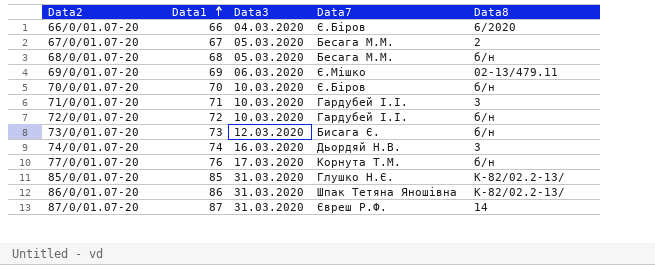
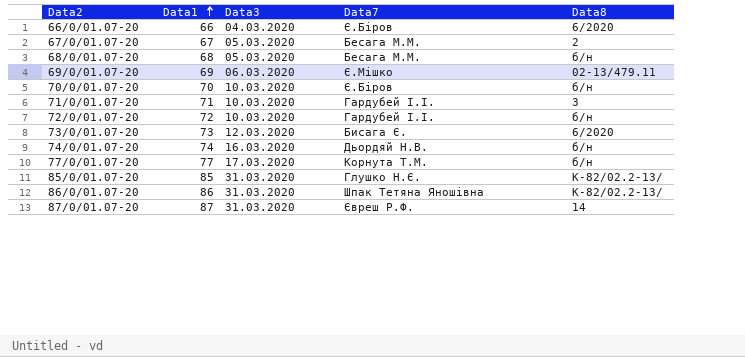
73/0/01.07-20 | Data8: б/н -> 6/2020
74/0/01.07-20 | Data8: 3 -> б/н
77/0/01.07-20 | Data1: 76 -> 77

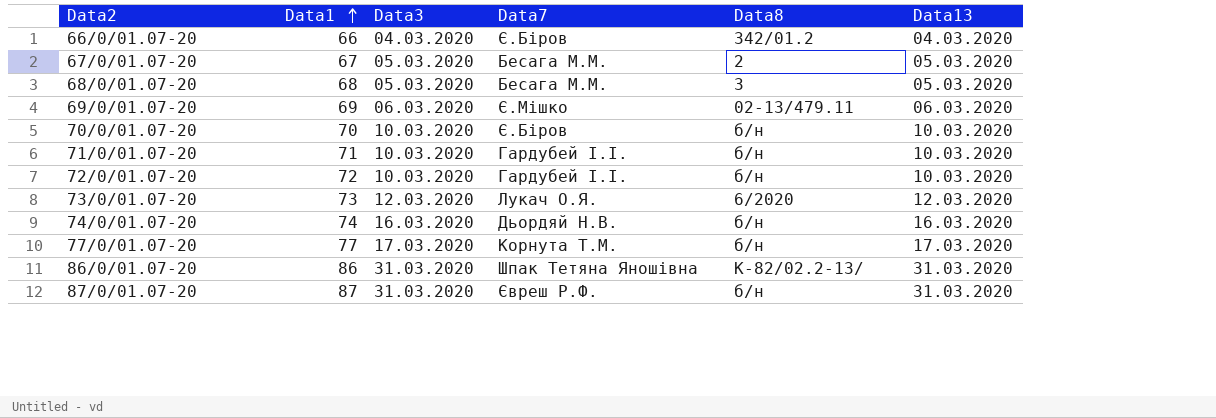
column Data13 | position: none -> 6
row 85/0/01.07-20: 85 | 31.03.2020 | Глушко Н.Є. | К-82/02.2-13/ -> none
66/0/01.07-20 | Data8: 6/2020 -> 342/01.2
68/0/01.07-20 | Data8: б/н -> 3
71/0/01.07-20 | Data8: 3 -> б/н
73/0/01.07-20 | Data7: Бисага Є. -> Лукач О.Я.
87/0/01.07-20 | Data8: 14 -> б/н

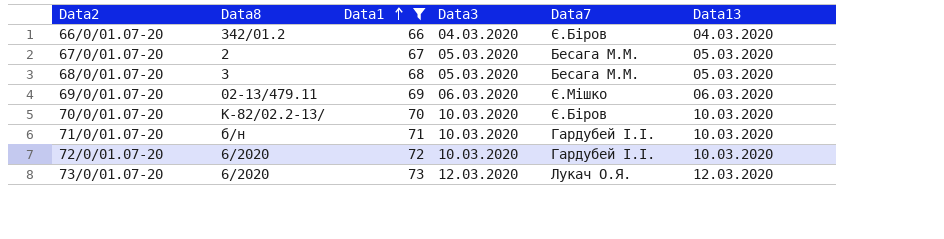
filter: none -> Data1 <= 73
column Data8 | position: 5 -> 2
70/0/01.07-20 | Data8: б/н -> К-82/02.2-13/
72/0/01.07-20 | Data8: б/н -> 6/2020

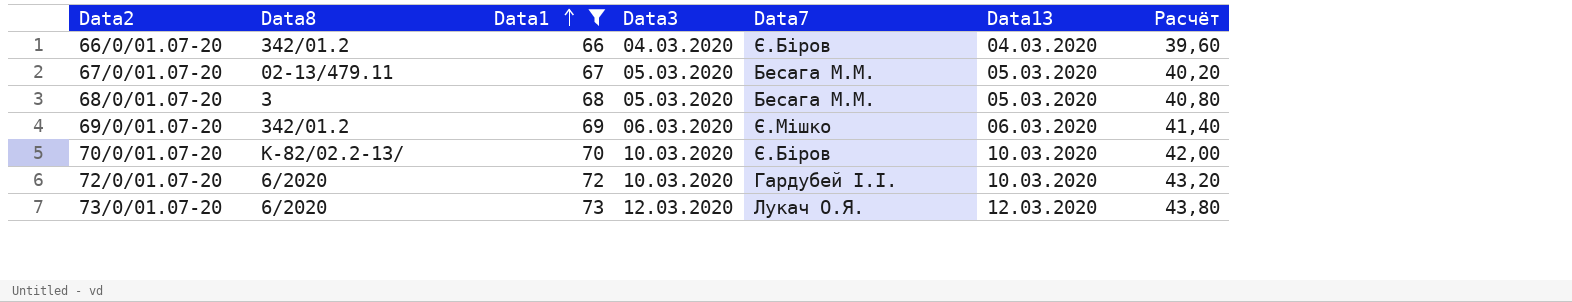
column Расчёт | formula: none -> [Data1] * 0,6
row 71/0/01.07-20: б/н | 71 | 10.03.2020 | Гардубей І.І. | 10.03.2020 -> none
67/0/01.07-20 | Data8: 2 -> 02-13/479.11
69/0/01.07-20 | Data8: 02-13/479.11 -> 342/01.2

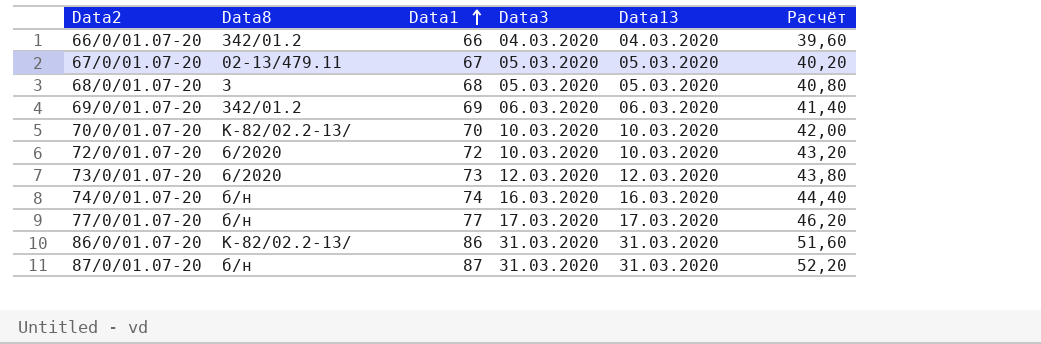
filter: Data1 <= 73 -> none
column Data7 | position: 5 -> none

